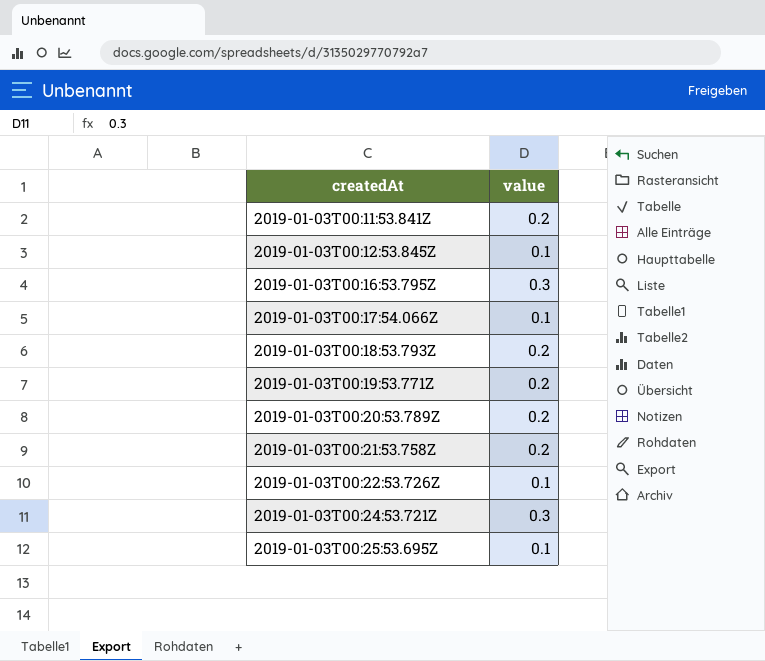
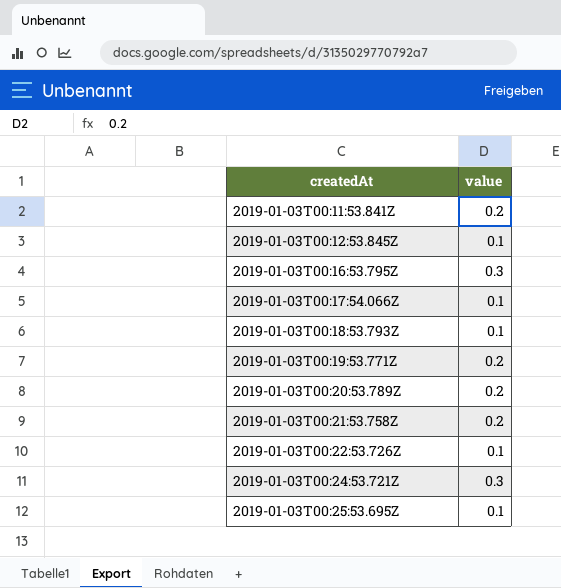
2019-01-03T00:18:53.793Z | value: 0.2 -> 0.1

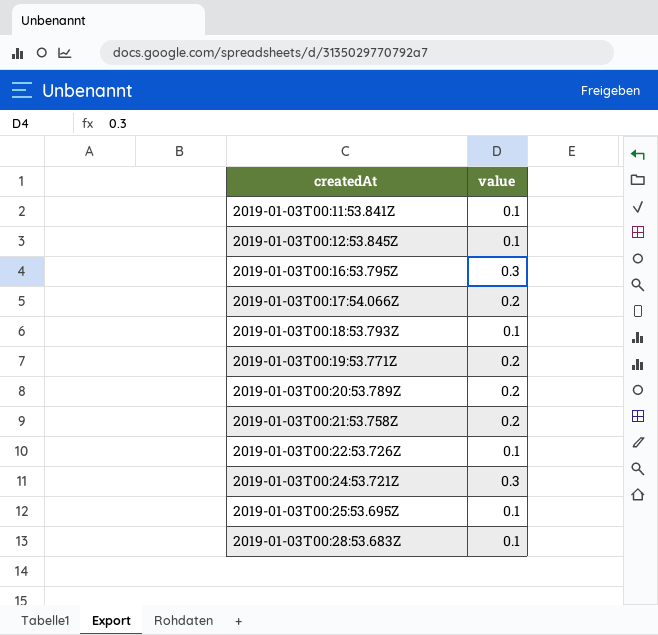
2019-01-03T00:11:53.841Z | value: 0.2 -> 0.1
2019-01-03T00:17:54.066Z | value: 0.1 -> 0.2
row 2019-01-03T00:28:53.683Z: none -> 0.1

